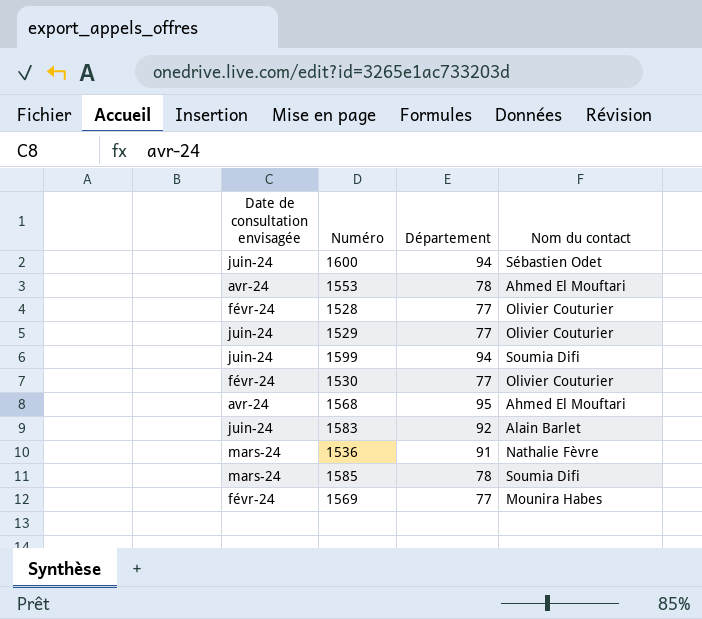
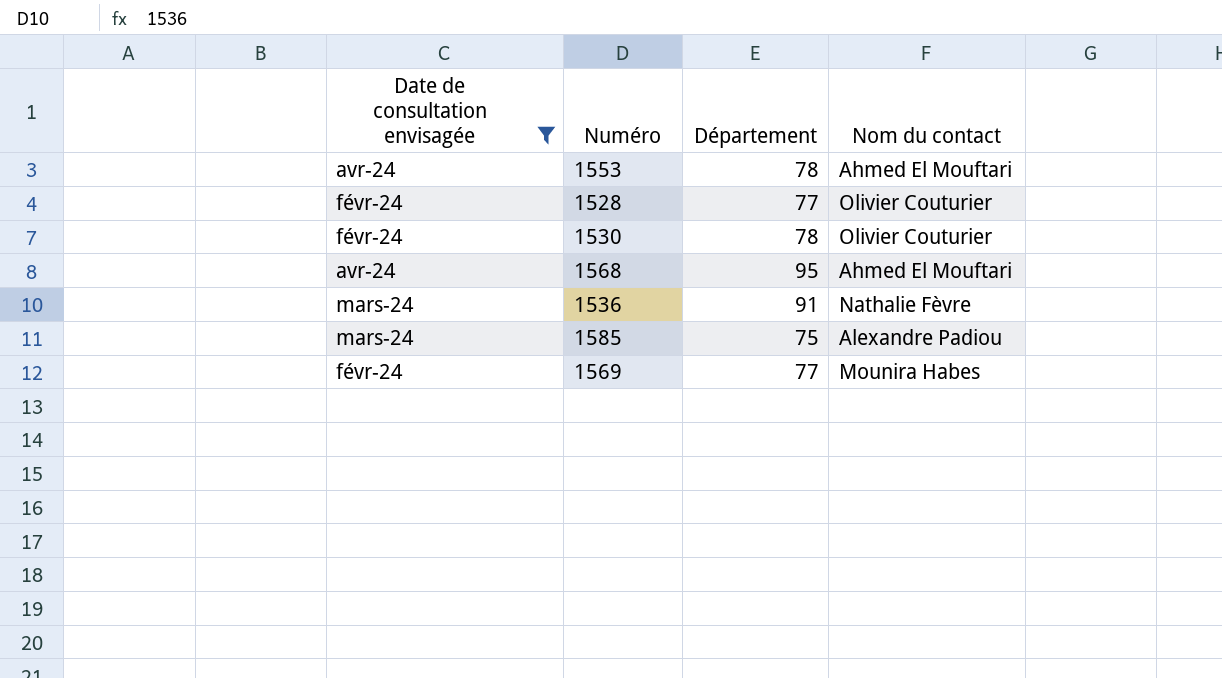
filter: none -> Date de consultation envisagée != juin-24
1530 | Département: 77 -> 78
1585 | Département: 78 -> 75
1585 | Nom du contact: Soumia Difi -> Alexandre Padiou

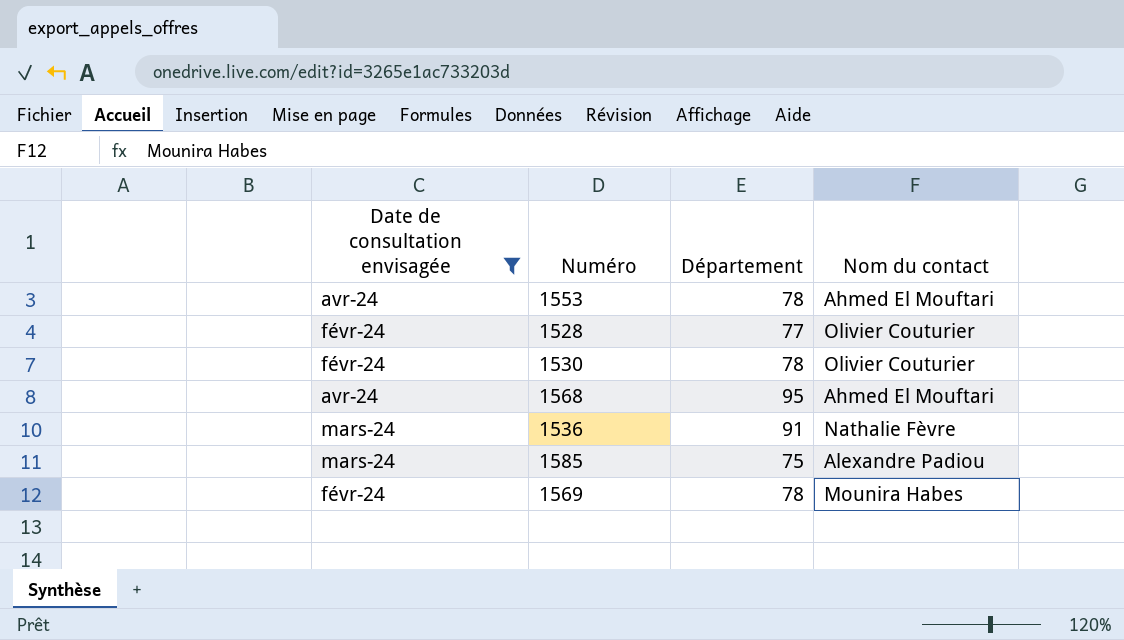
1569 | Département: 77 -> 78

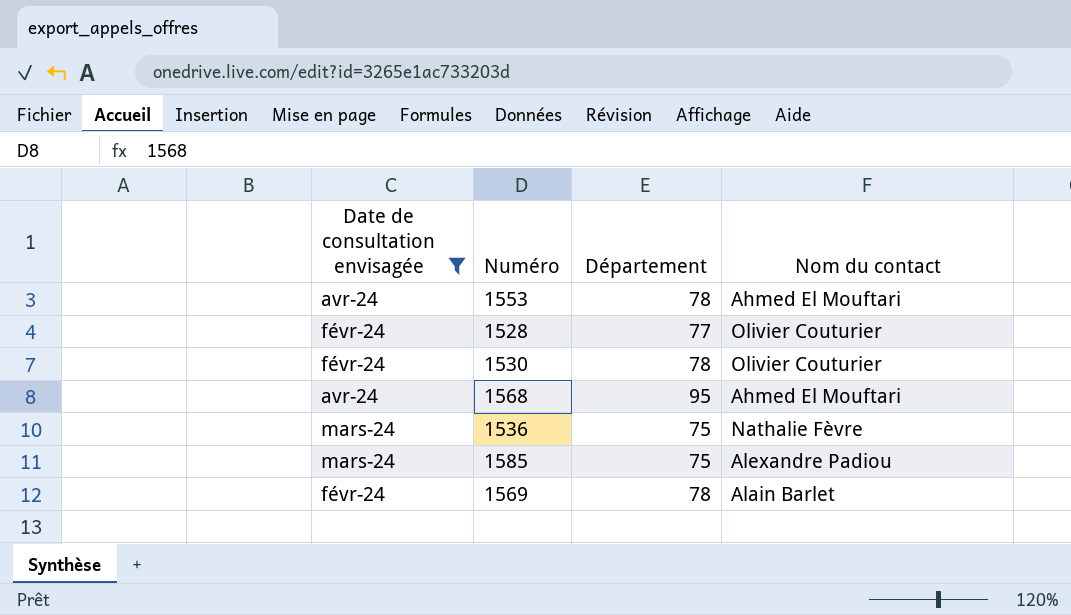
1536 | Département: 91 -> 75
1569 | Nom du contact: Mounira Habes -> Alain Barlet

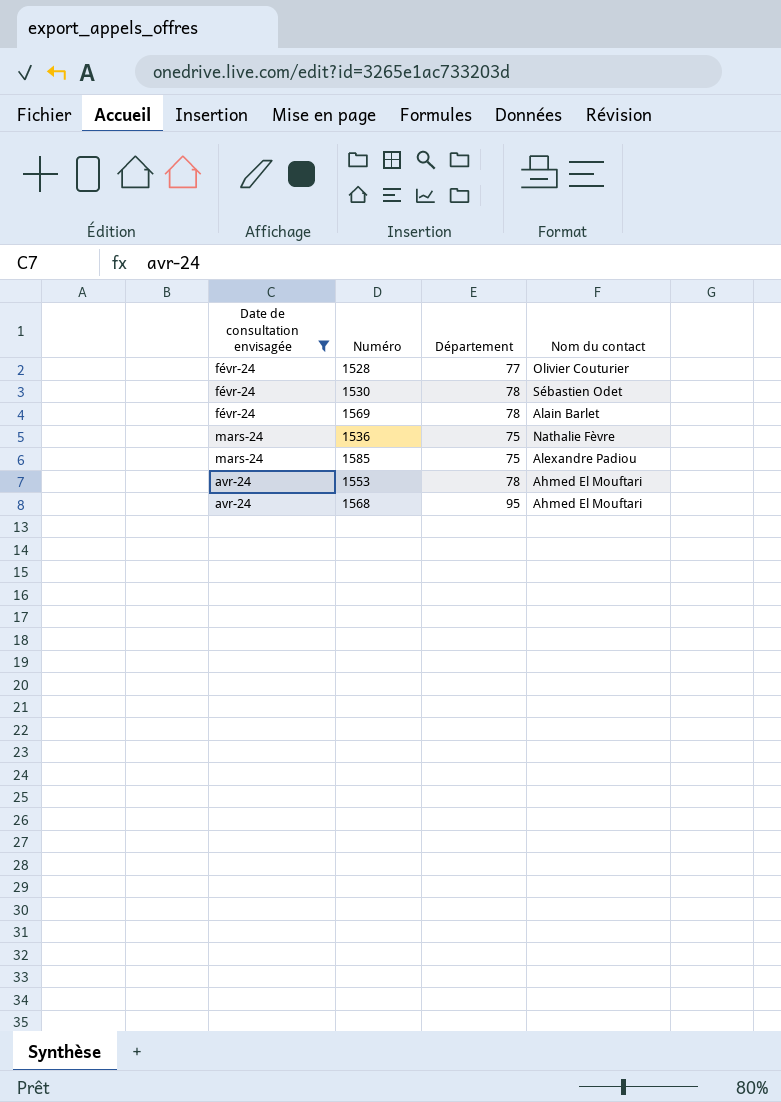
row order: none -> Date de consultation envisagée ascending
1530 | Nom du contact: Olivier Couturier -> Sébastien Odet

